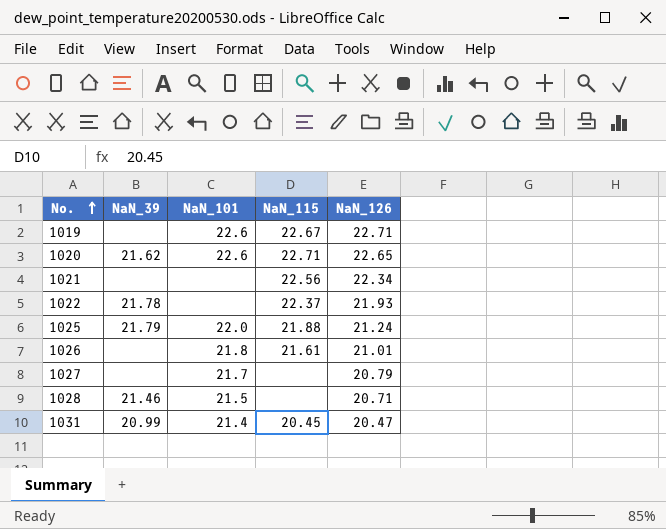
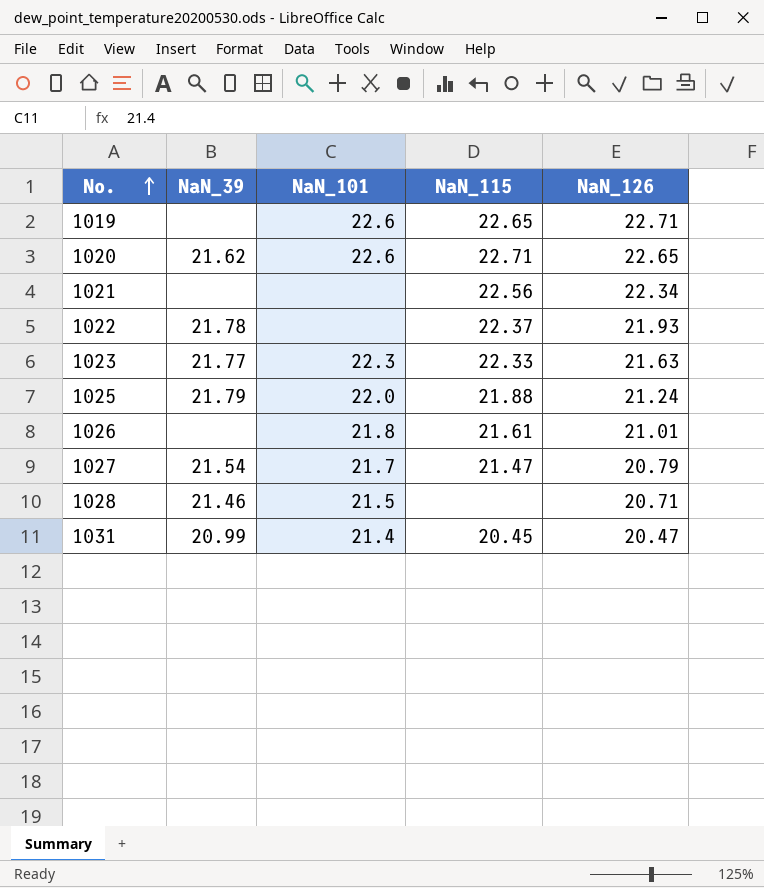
1019 | NaN_115: 22.67 -> 22.65
row 1023: none -> 21.77 | 22.3 | 22.33 | 21.63
1027 | NaN_39: none -> 21.54
1027 | NaN_115: none -> 21.47

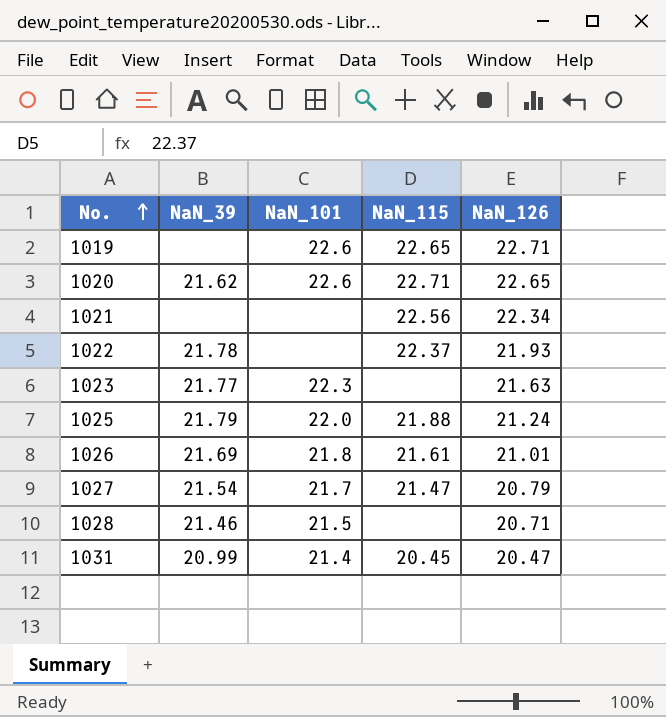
1023 | NaN_115: 22.33 -> none
1026 | NaN_39: none -> 21.69

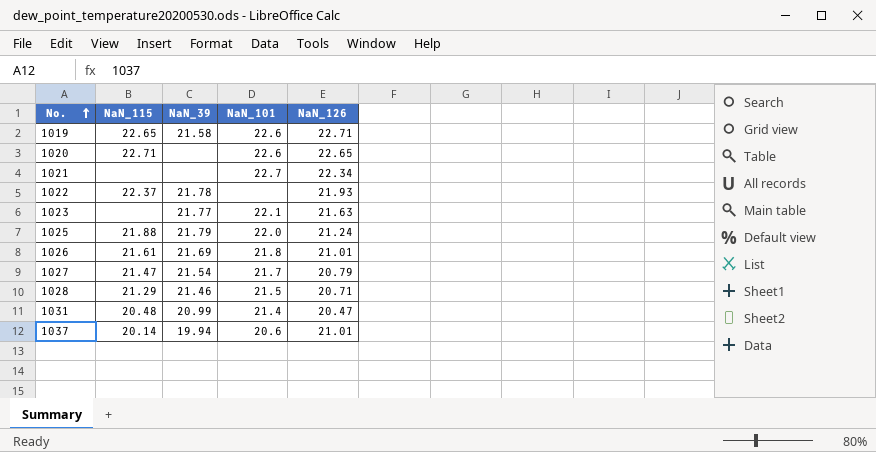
column NaN_115 | position: 4 -> 2
1019 | NaN_39: none -> 21.58
1020 | NaN_39: 21.62 -> none
1021 | NaN_115: 22.56 -> none
1021 | NaN_101: none -> 22.7
1023 | NaN_101: 22.3 -> 22.1
1028 | NaN_115: none -> 21.29
1031 | NaN_115: 20.45 -> 20.48
row 1037: none -> 20.14 | 19.94 | 20.6 | 21.01

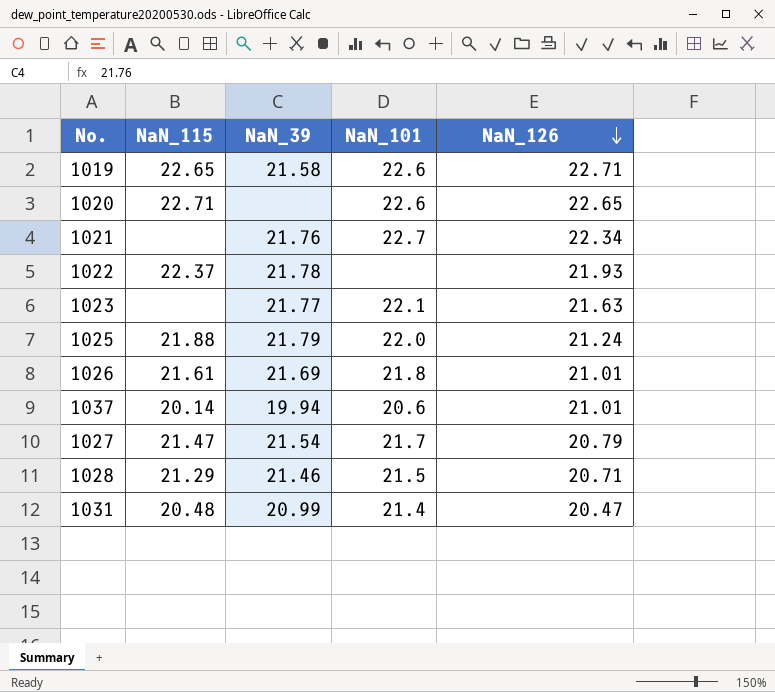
row order: No. ascending -> NaN_126 descending
1021 | NaN_39: none -> 21.76

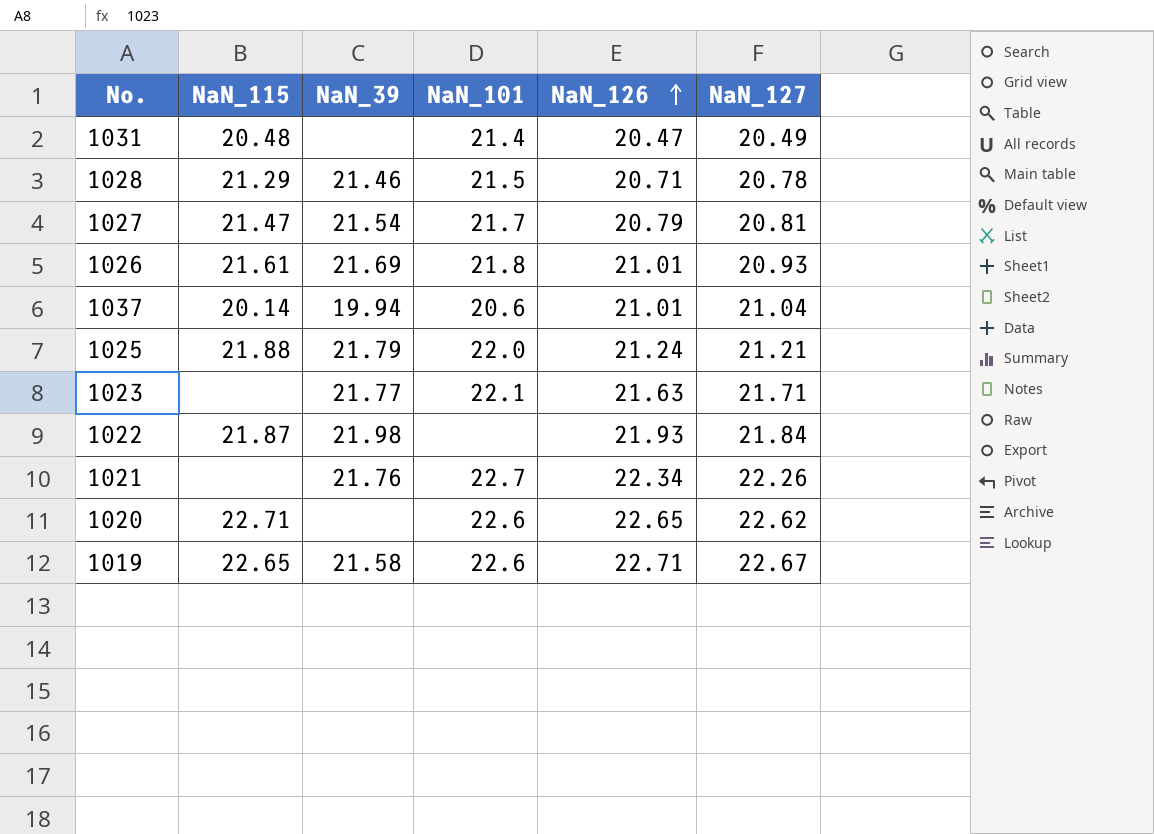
row order: NaN_126 descending -> NaN_126 ascending
column NaN_127 | position: none -> 6
1031 | NaN_39: 20.99 -> none
1022 | NaN_115: 22.37 -> 21.87
1022 | NaN_39: 21.78 -> 21.98

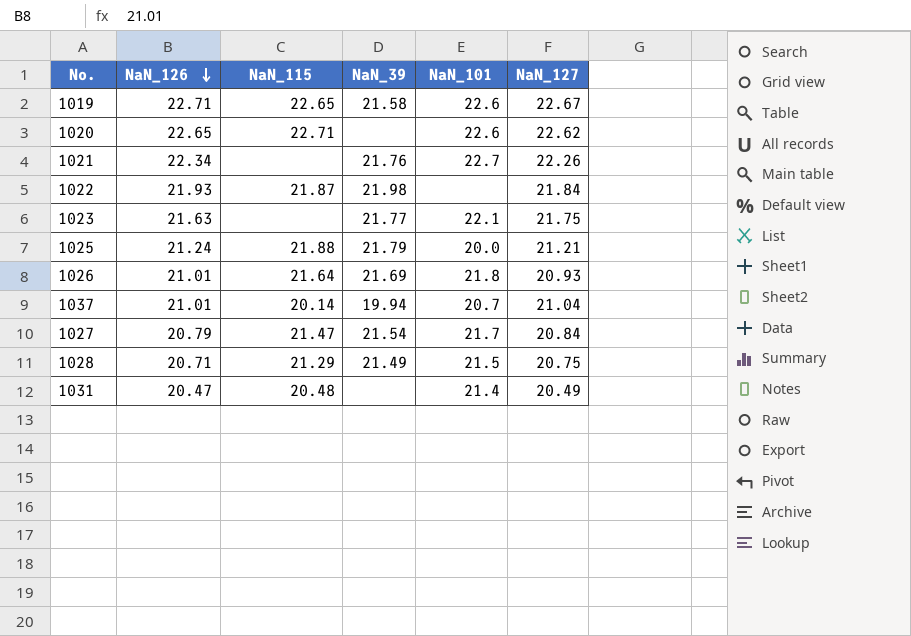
row order: NaN_126 ascending -> NaN_126 descending
column NaN_126 | position: 5 -> 2
1023 | NaN_127: 21.71 -> 21.75
1025 | NaN_101: 22.0 -> 20.0
1026 | NaN_115: 21.61 -> 21.64
1037 | NaN_101: 20.6 -> 20.7
1027 | NaN_127: 20.81 -> 20.84
1028 | NaN_39: 21.46 -> 21.49
1028 | NaN_127: 20.78 -> 20.75

